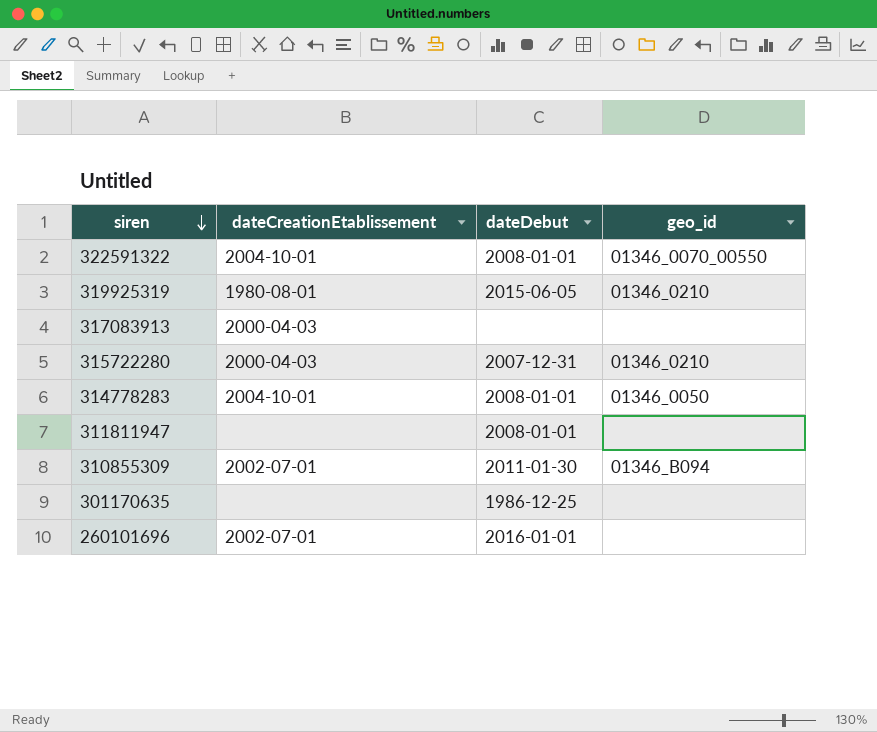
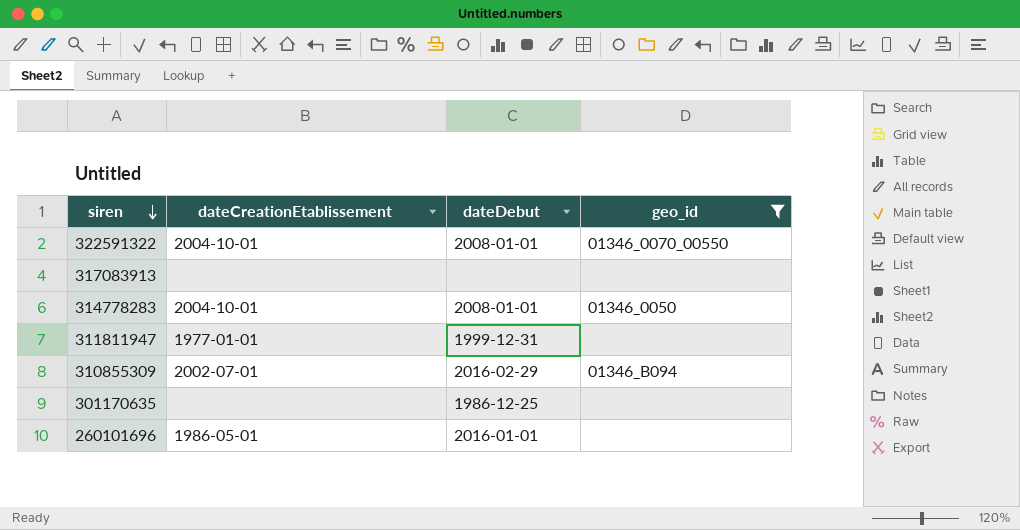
filter: none -> geo_id != 01346_0210
317083913 | dateCreationEtablissement: 2000-04-03 -> none
311811947 | dateCreationEtablissement: none -> 1977-01-01
311811947 | dateDebut: 2008-01-01 -> 1999-12-31
310855309 | dateDebut: 2011-01-30 -> 2016-02-29
260101696 | dateCreationEtablissement: 2002-07-01 -> 1986-05-01

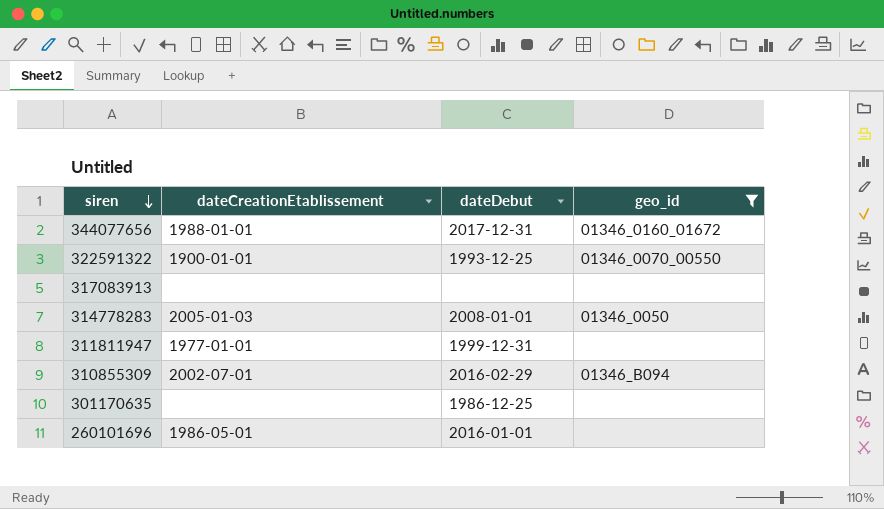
row 344077656: none -> 1988-01-01 | 2017-12-31 | 01346_0160_01672
322591322 | dateCreationEtablissement: 2004-10-01 -> 1900-01-01
322591322 | dateDebut: 2008-01-01 -> 1993-12-25
314778283 | dateCreationEtablissement: 2004-10-01 -> 2005-01-03

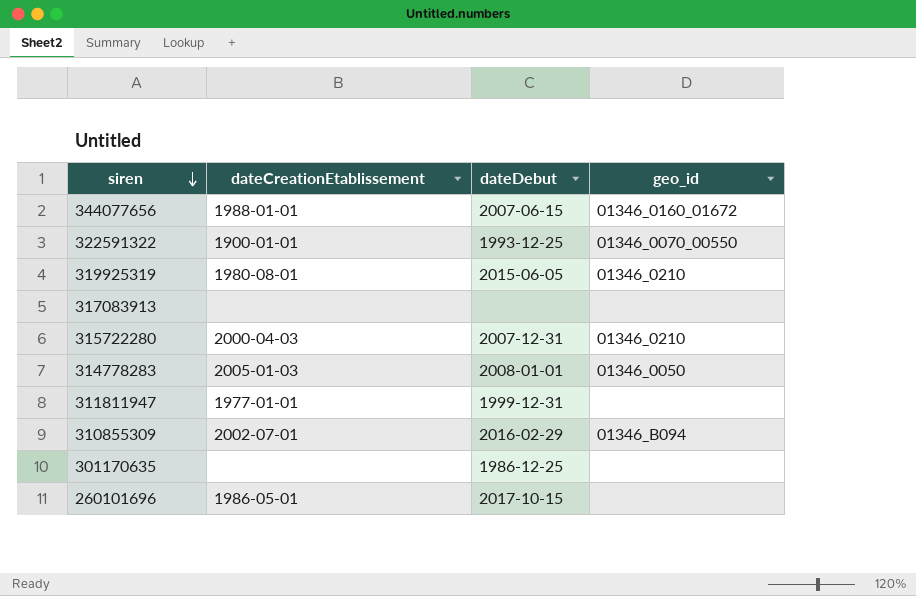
filter: geo_id != 01346_0210 -> none
344077656 | dateDebut: 2017-12-31 -> 2007-06-15
260101696 | dateDebut: 2016-01-01 -> 2017-10-15

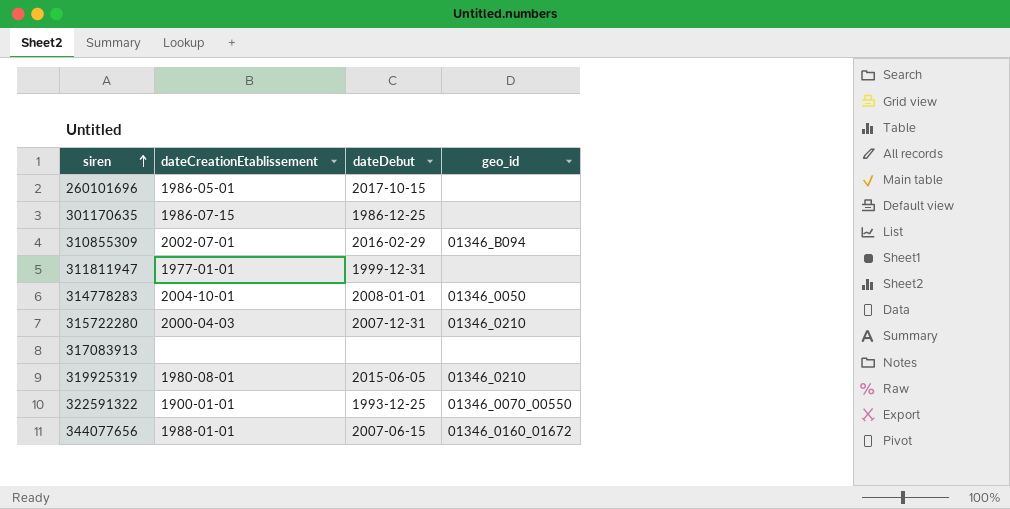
row order: siren descending -> siren ascending
301170635 | dateCreationEtablissement: none -> 1986-07-15
314778283 | dateCreationEtablissement: 2005-01-03 -> 2004-10-01

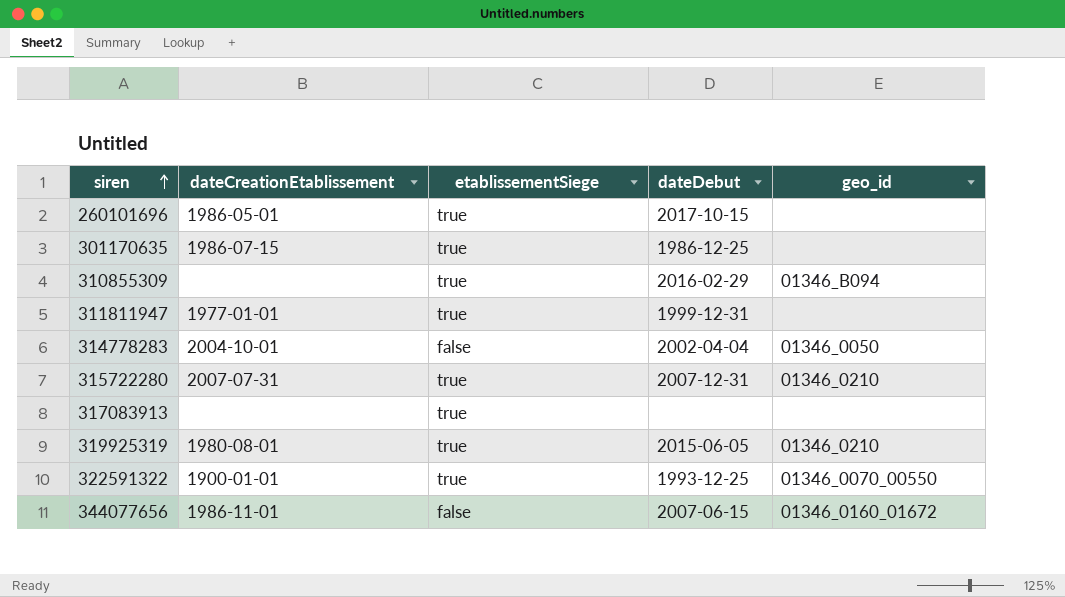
column etablissementSiege | position: none -> 3
310855309 | dateCreationEtablissement: 2002-07-01 -> none
314778283 | dateDebut: 2008-01-01 -> 2002-04-04
315722280 | dateCreationEtablissement: 2000-04-03 -> 2007-07-31
344077656 | dateCreationEtablissement: 1988-01-01 -> 1986-11-01

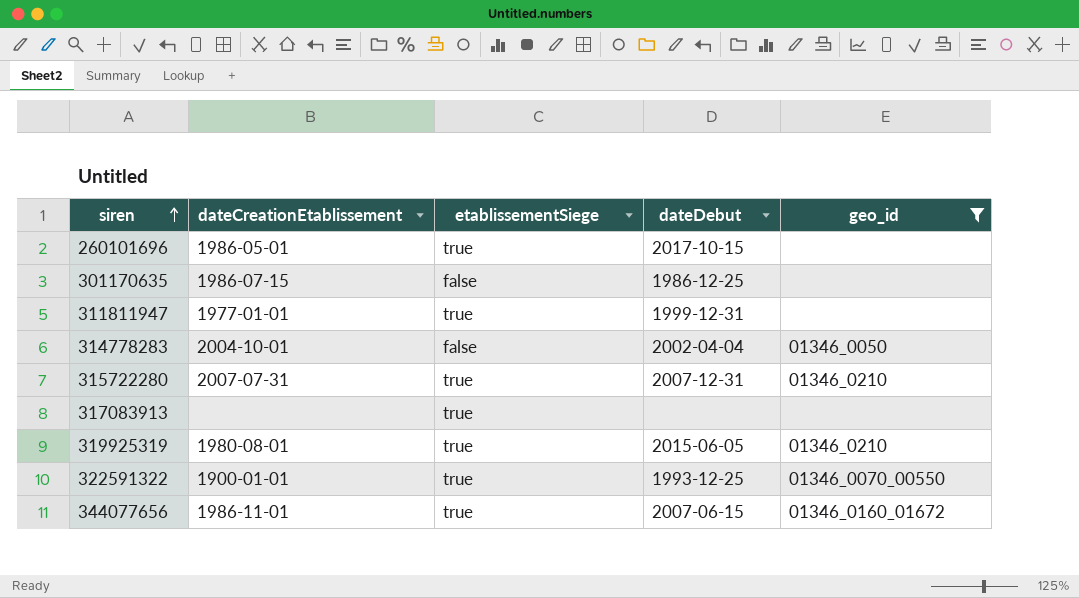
filter: none -> geo_id != 01346_B094
301170635 | etablissementSiege: true -> false
344077656 | etablissementSiege: false -> true

